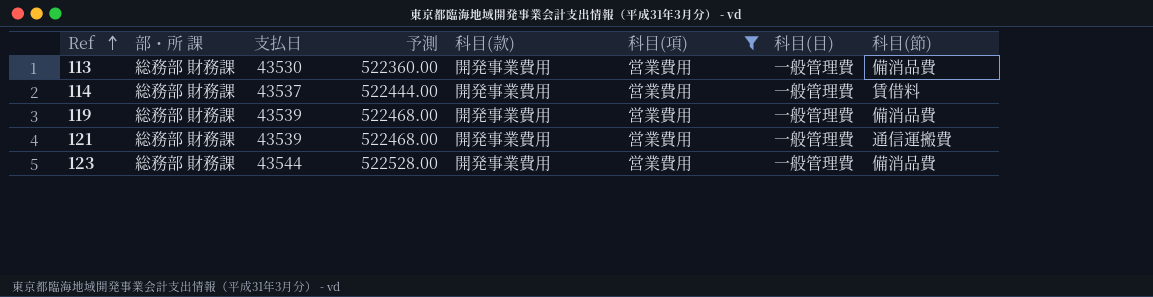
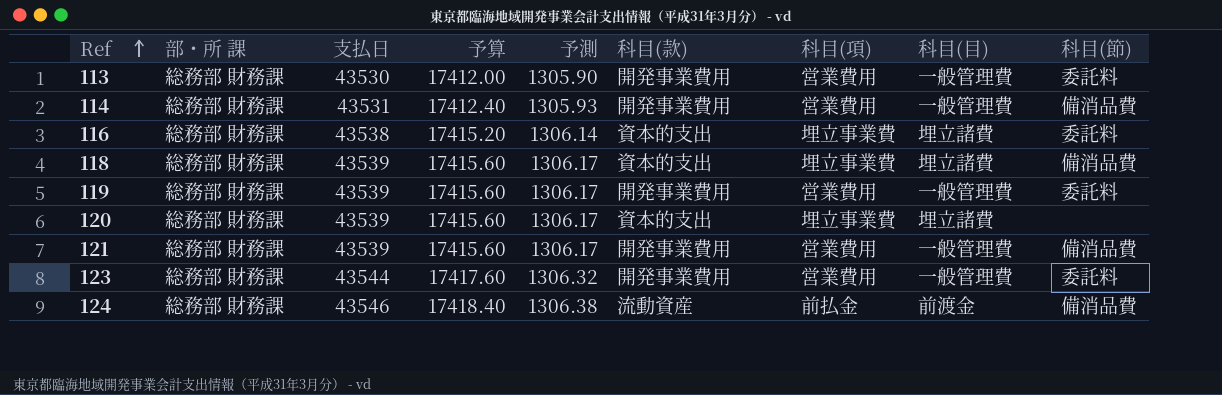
filter: 科目(項) = 営業費用 -> none
column 予算 | formula: none -> [支払日] * 0.4
column 予測 | formula: [支払日] * 12 -> [支払日] * 0.03
113 | 科目(節): 備消品費 -> 委託料
114 | 支払日: 43537 -> 43531
114 | 科目(節): 賃借料 -> 備消品費
119 | 科目(節): 備消品費 -> 委託料
121 | 科目(節): 通信運搬費 -> 備消品費
123 | 科目(節): 備消品費 -> 委託料

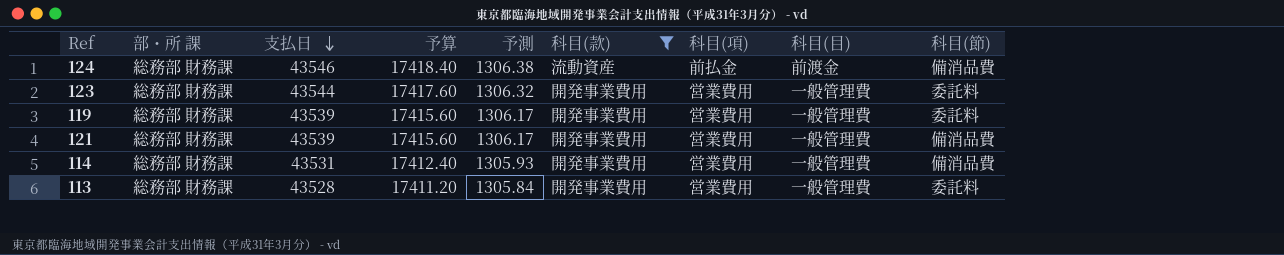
filter: none -> 科目(款) != 資本的支出
row order: Ref ascending -> 支払日 descending
113 | 支払日: 43530 -> 43528
113 | 予算: 17412.00 -> 17411.20
113 | 予測: 1305.90 -> 1305.84

